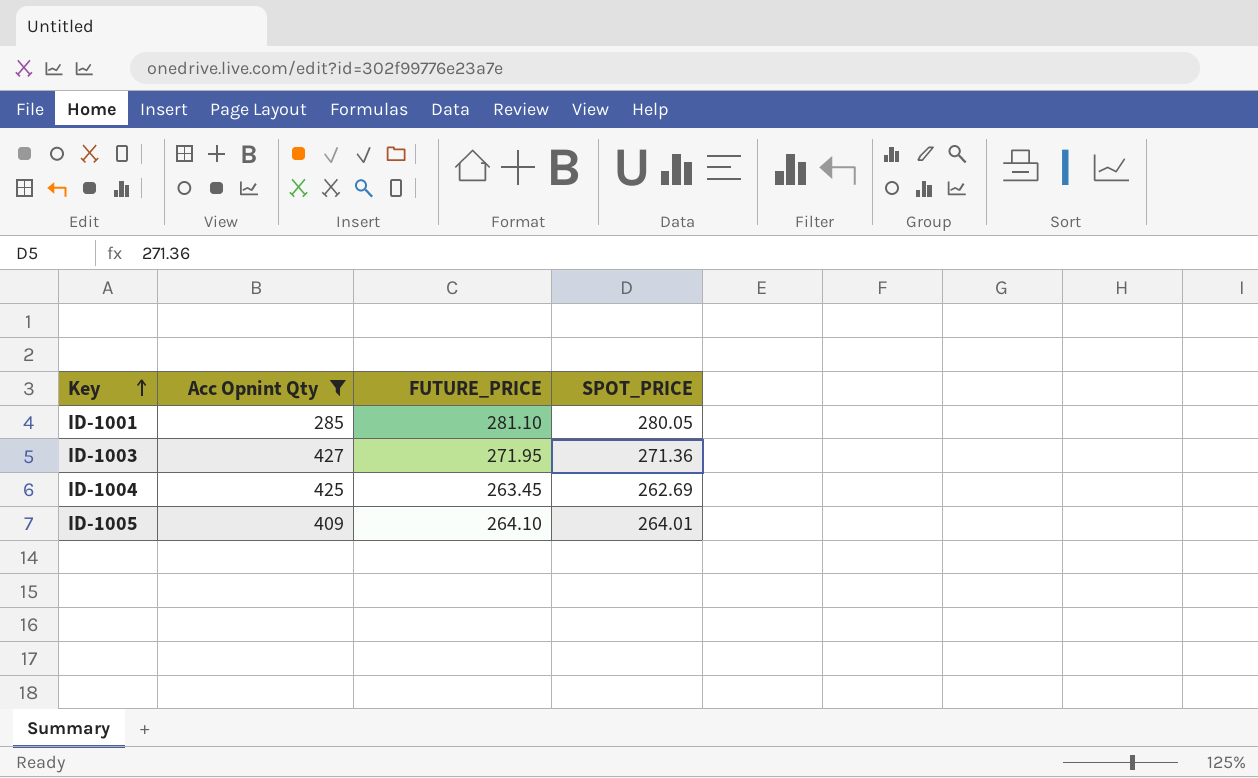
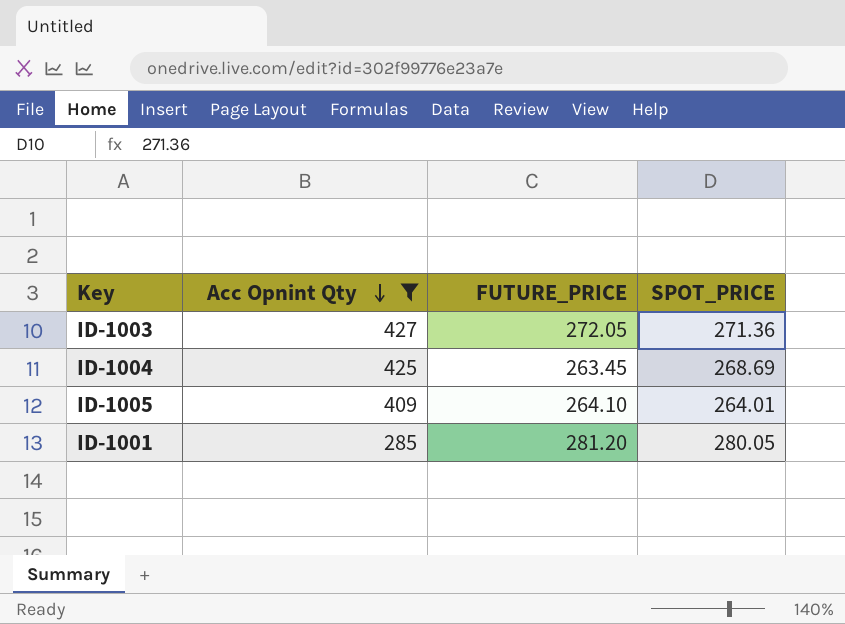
row order: Key ascending -> Acc Opnint Qty descending
ID-1003 | FUTURE_PRICE: 271.95 -> 272.05
ID-1004 | SPOT_PRICE: 262.69 -> 268.69
ID-1001 | FUTURE_PRICE: 281.10 -> 281.20

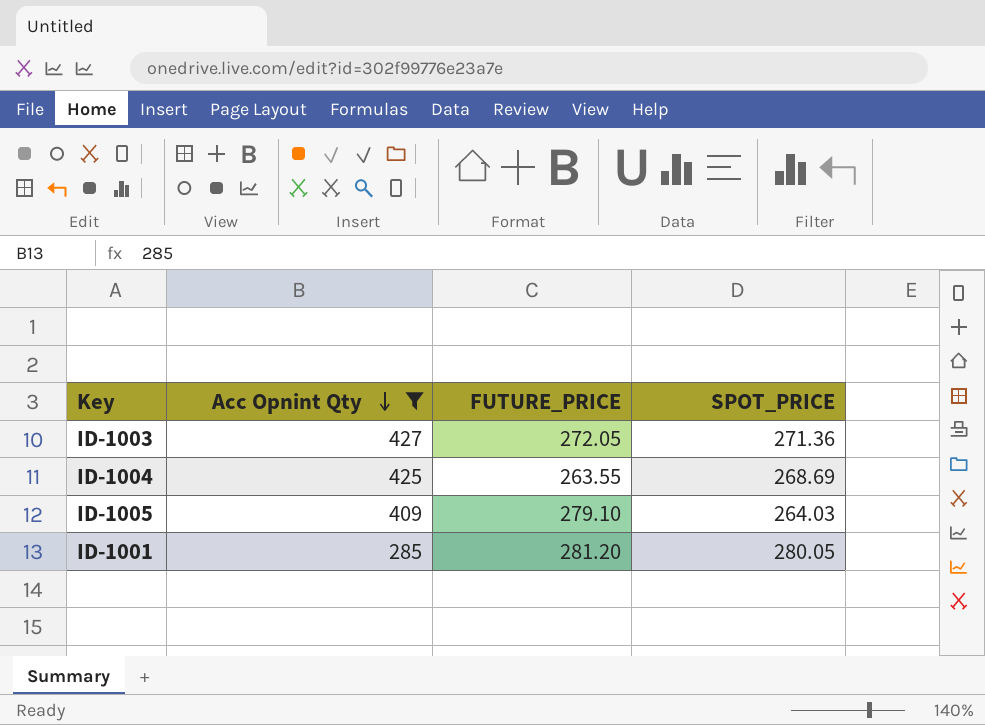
ID-1004 | FUTURE_PRICE: 263.45 -> 263.55
ID-1005 | FUTURE_PRICE: 264.10 -> 279.10
ID-1005 | SPOT_PRICE: 264.01 -> 264.03

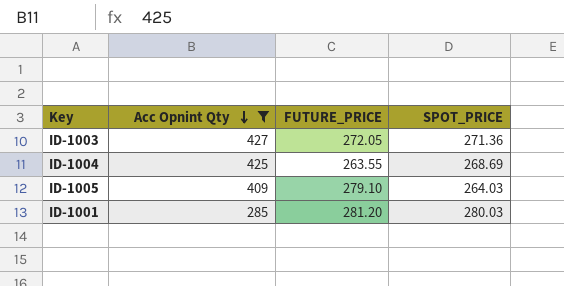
ID-1001 | SPOT_PRICE: 280.05 -> 280.03

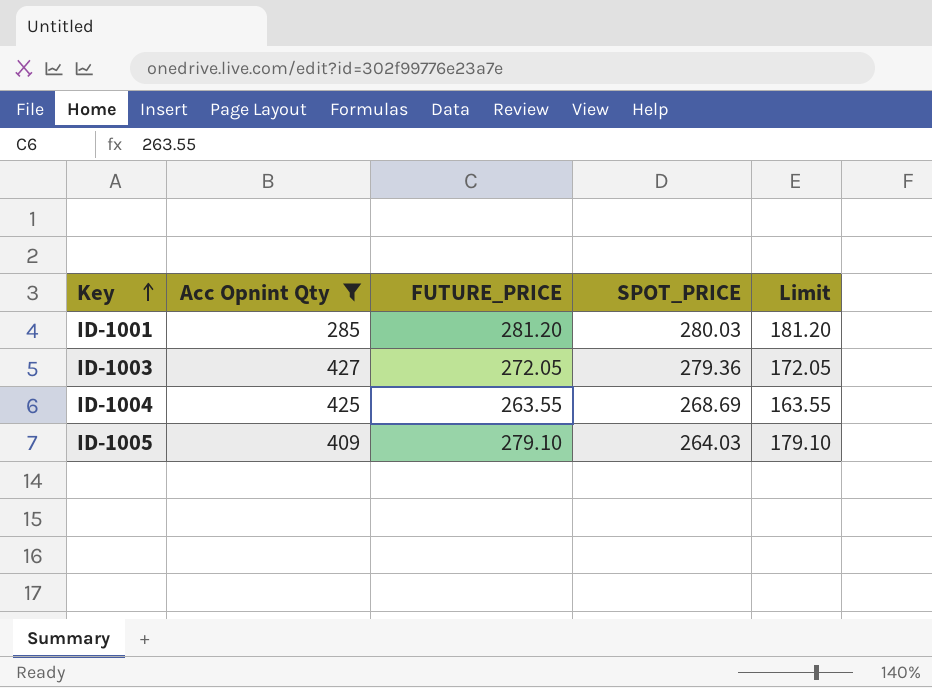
row order: Acc Opnint Qty descending -> Key ascending
column Limit | formula: none -> [FUTURE_PRICE] - 100
ID-1003 | SPOT_PRICE: 271.36 -> 279.36

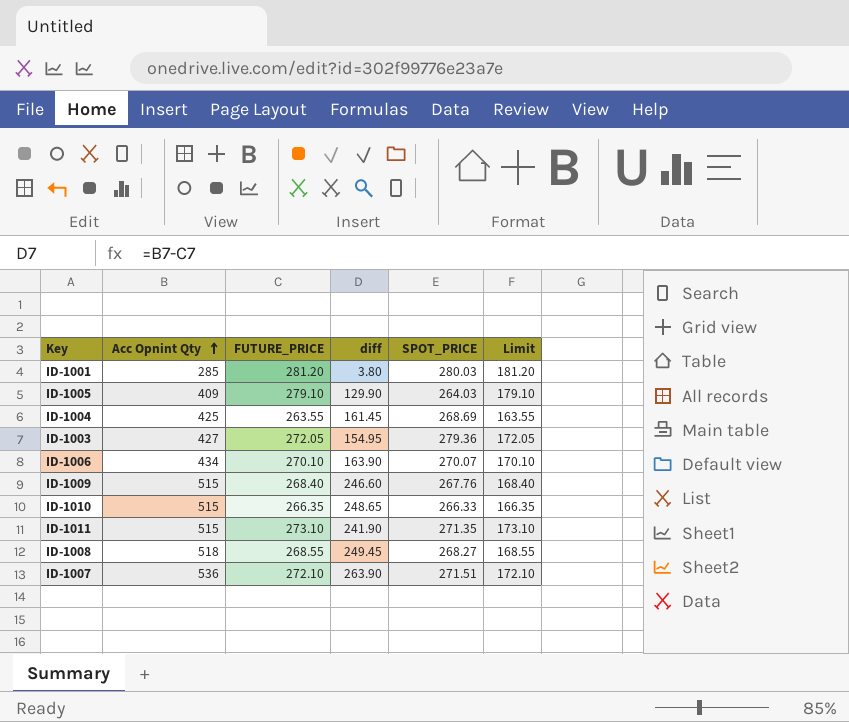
filter: Acc Opnint Qty <= 427 -> none
row order: Key ascending -> Acc Opnint Qty ascending
column diff | formula: none -> [Acc Opnint Qty] - [FUTURE_PRICE]

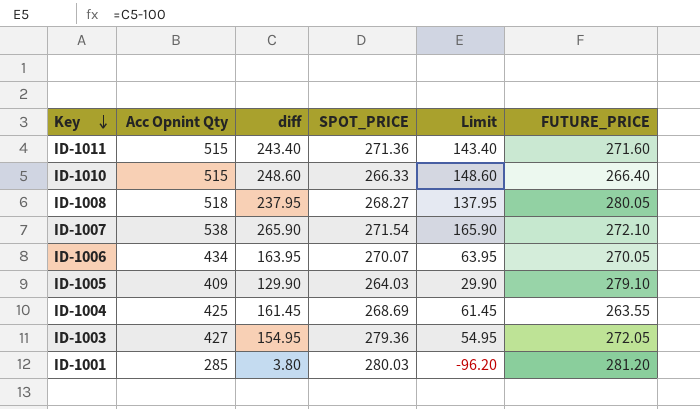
row order: Acc Opnint Qty ascending -> Key descending
column Limit | formula: [FUTURE_PRICE] - 100 -> [diff] - 100
column FUTURE_PRICE | position: 3 -> 6
row ID-1009: 515 | 268.40 | 246.60 | 267.76 | 168.40 -> none
ID-1011 | diff: 241.90 -> 243.40
ID-1011 | SPOT_PRICE: 271.35 -> 271.36
ID-1011 | FUTURE_PRICE: 273.10 -> 271.60
ID-1010 | diff: 248.65 -> 248.60
ID-1010 | FUTURE_PRICE: 266.35 -> 266.40
ID-1008 | diff: 249.45 -> 237.95
ID-1008 | FUTURE_PRICE: 268.55 -> 280.05
ID-1007 | Acc Opnint Qty: 536 -> 538
ID-1007 | diff: 263.90 -> 265.90
ID-1007 | SPOT_PRICE: 271.51 -> 271.54
ID-1006 | diff: 163.90 -> 163.95
ID-1006 | FUTURE_PRICE: 270.10 -> 270.05

